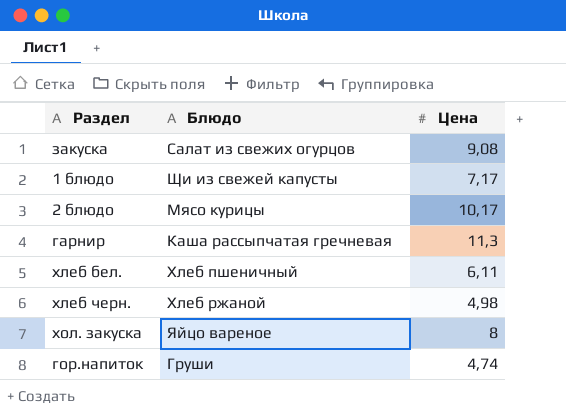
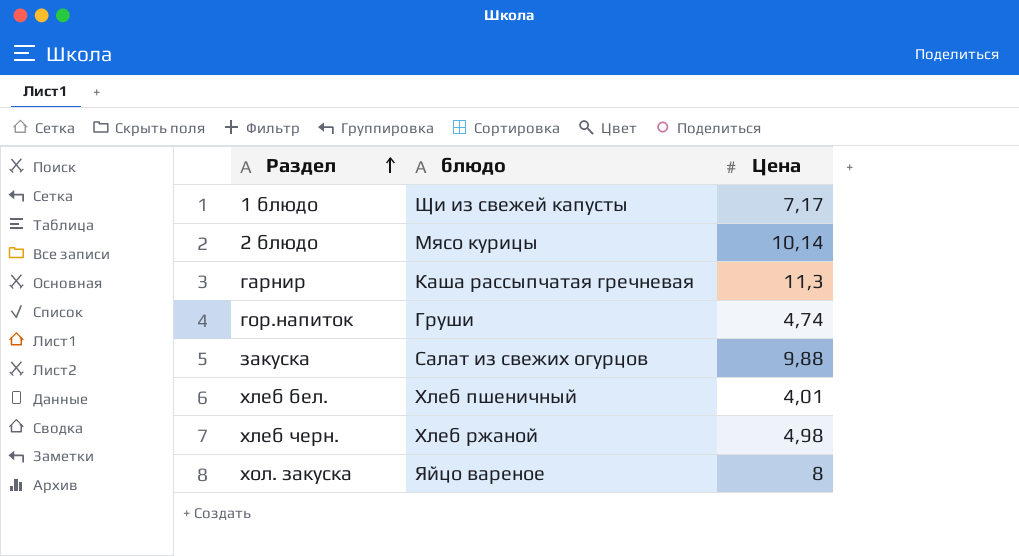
row order: none -> Раздел ascending
column name: Блюдо -> блюдо
2 блюдо | Цена: 10,17 -> 10,14
закуска | Цена: 9,08 -> 9,88
хлеб бел. | Цена: 6,11 -> 4,01

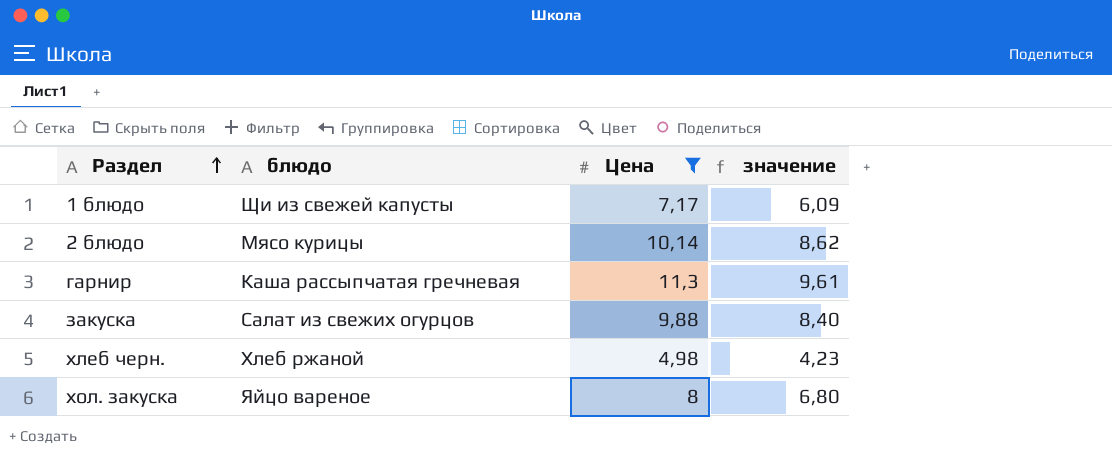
filter: none -> Цена >= 4,98
column значение | formula: none -> [Цена] * 0,85

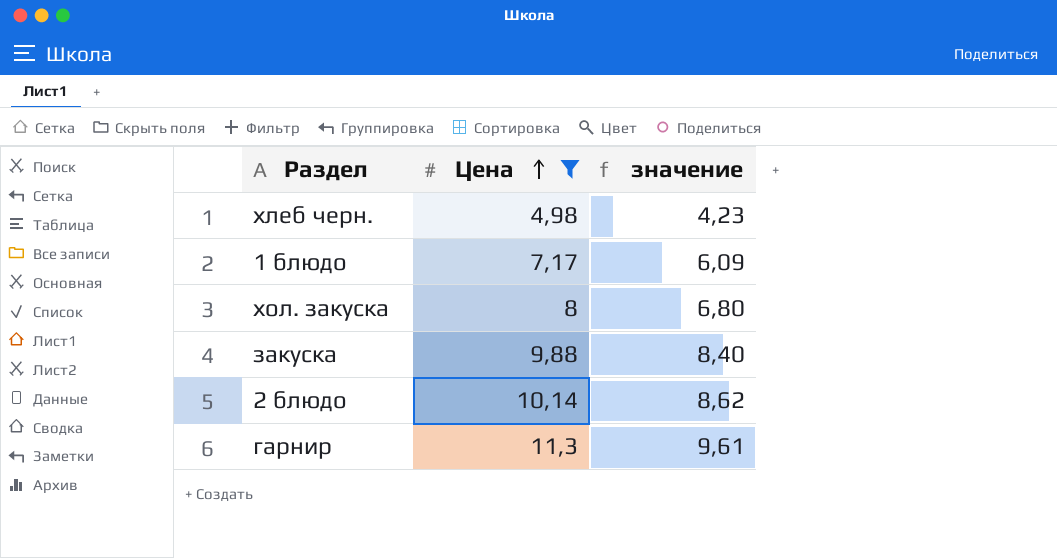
row order: Раздел ascending -> Цена ascending
column блюдо | position: 2 -> none

